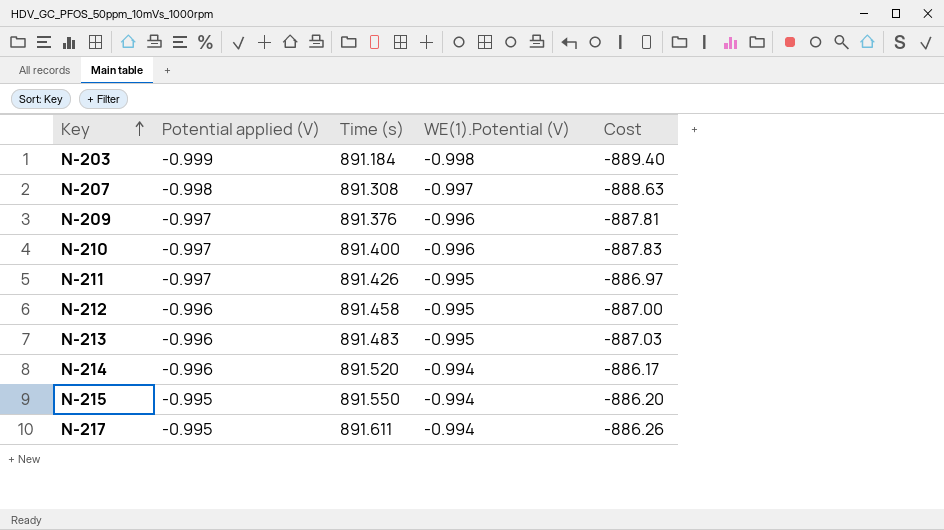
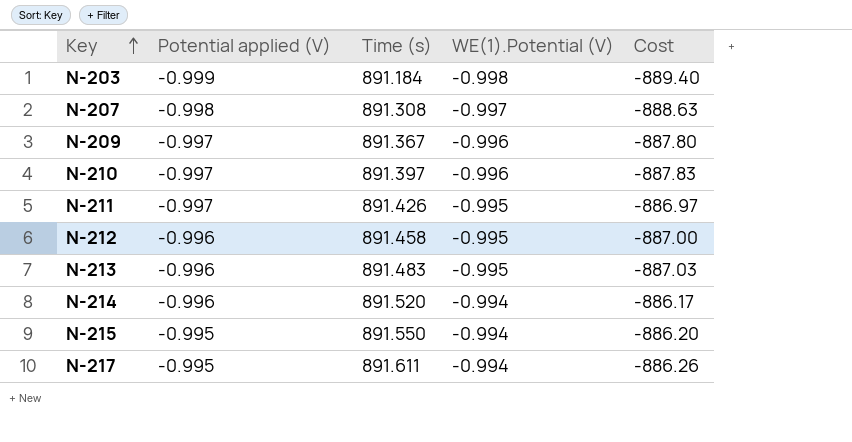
N-209 | Time (s): 891.376 -> 891.367
N-209 | Cost: -887.81 -> -887.80
N-210 | Time (s): 891.400 -> 891.397

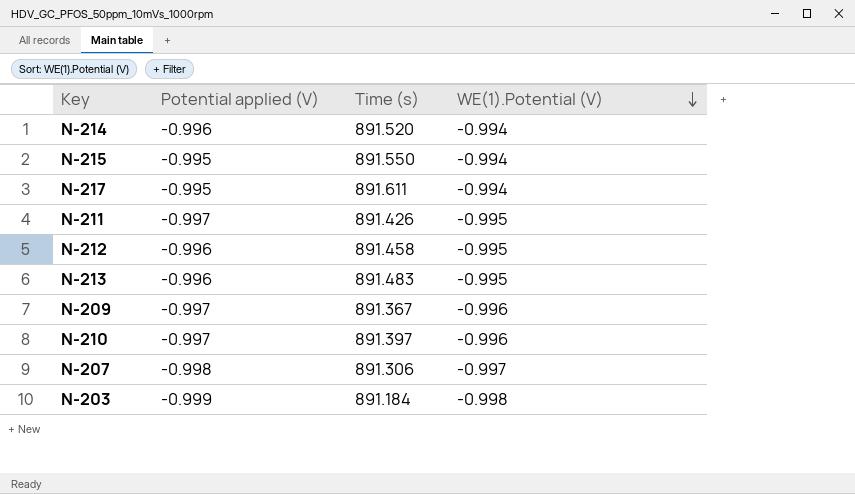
row order: Key ascending -> WE(1).Potential (V) descending
column Cost | formula: [Time (s)] * [WE(1).Potential (V)] -> none
N-207 | Time (s): 891.308 -> 891.306

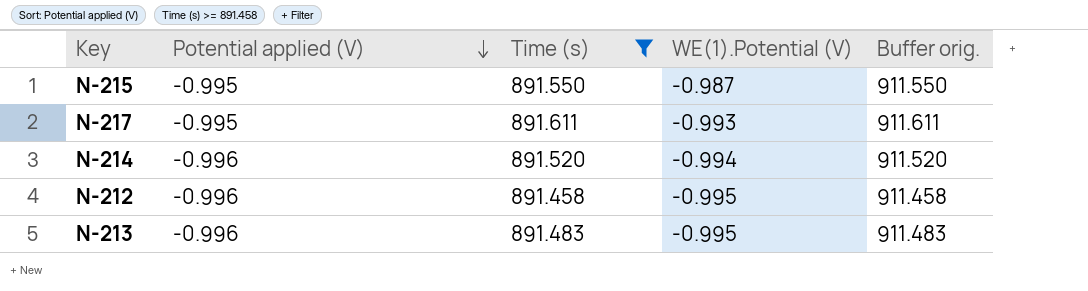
filter: none -> Time (s) >= 891.458
row order: WE(1).Potential (V) descending -> Potential applied (V) descending
column Buffer orig. | formula: none -> [Time (s)] + 20
N-215 | WE(1).Potential (V): -0.994 -> -0.987
N-217 | WE(1).Potential (V): -0.994 -> -0.993

